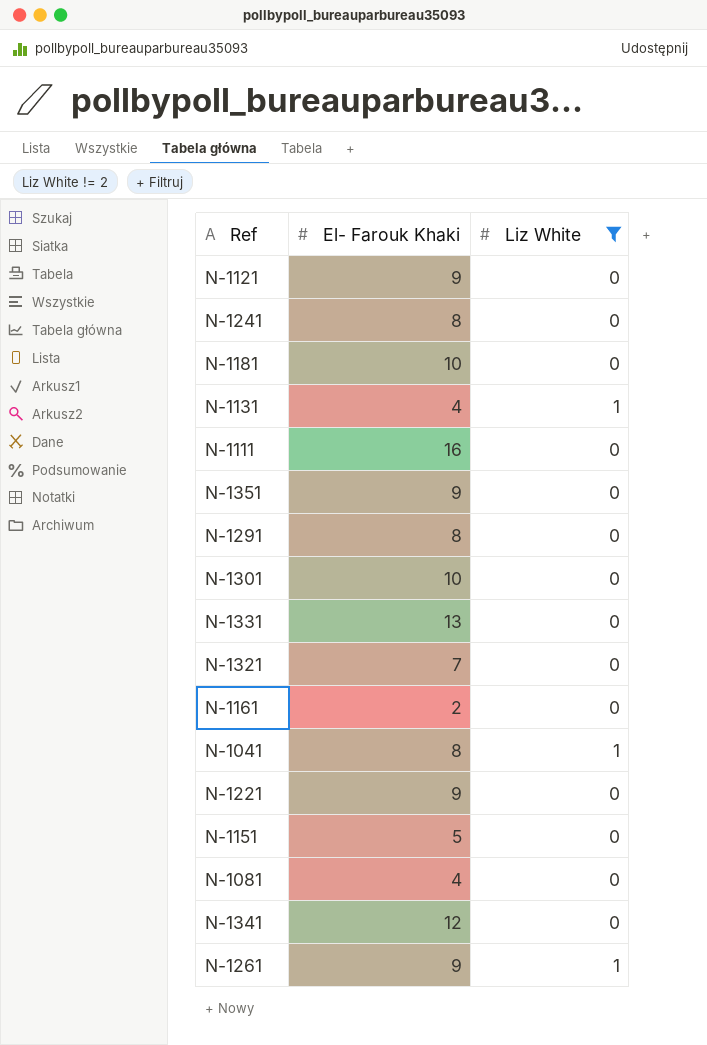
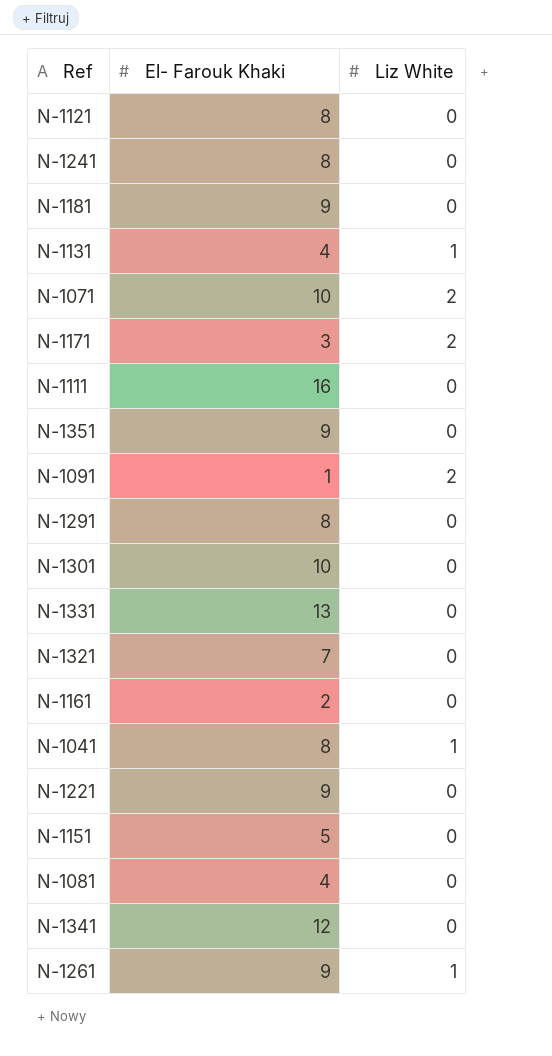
filter: Liz White != 2 -> none
N-1121 | El- Farouk Khaki: 9 -> 8
N-1181 | El- Farouk Khaki: 10 -> 9

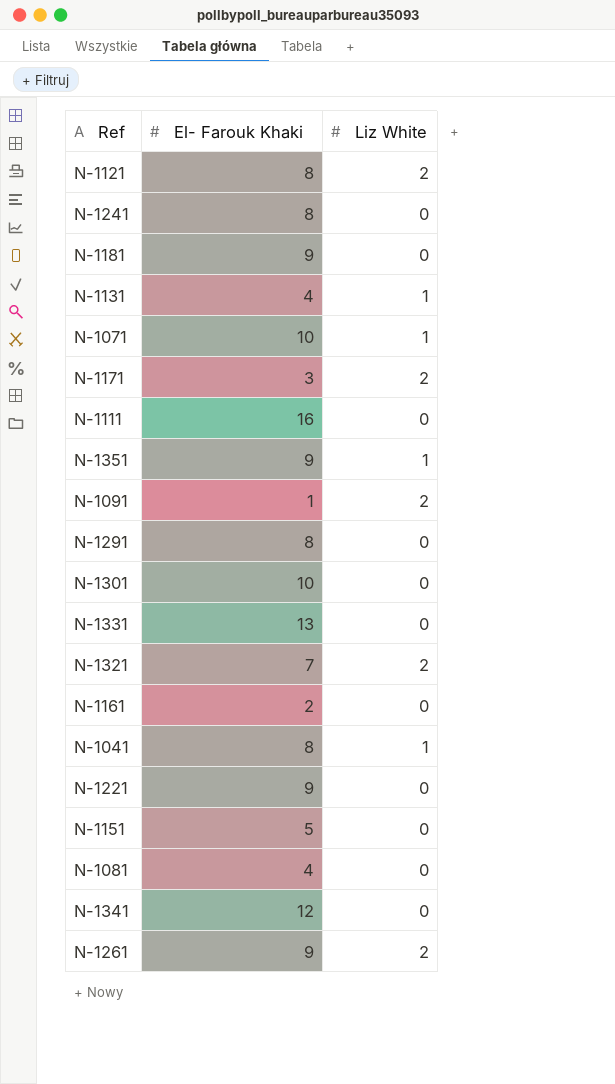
N-1121 | Liz White: 0 -> 2
N-1071 | Liz White: 2 -> 1
N-1351 | Liz White: 0 -> 1
N-1321 | Liz White: 0 -> 2
N-1261 | Liz White: 1 -> 2

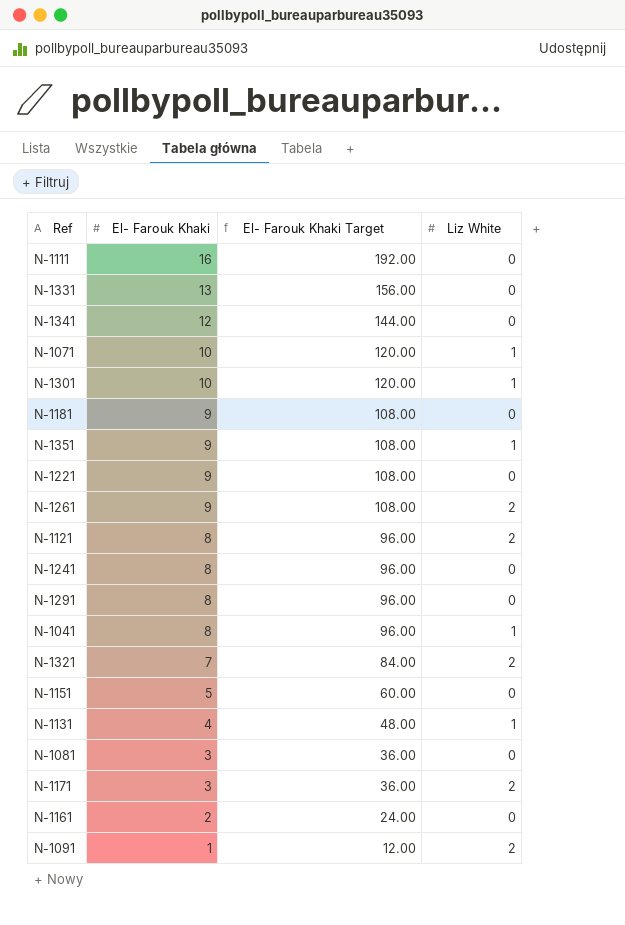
row order: none -> El- Farouk Khaki descending
column El- Farouk Khaki Target | formula: none -> [El- Farouk Khaki] * 12
N-1301 | Liz White: 0 -> 1
N-1081 | El- Farouk Khaki: 4 -> 3

